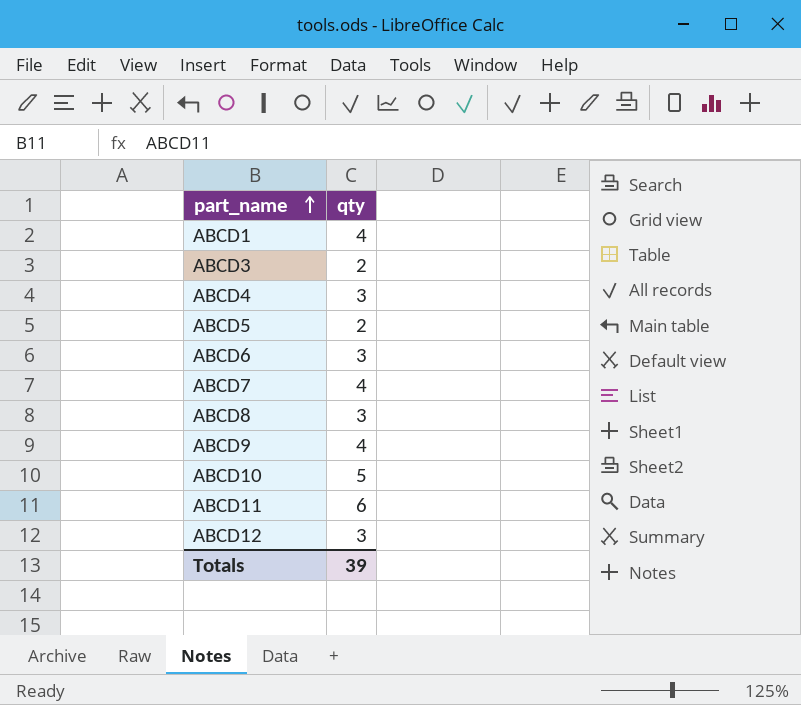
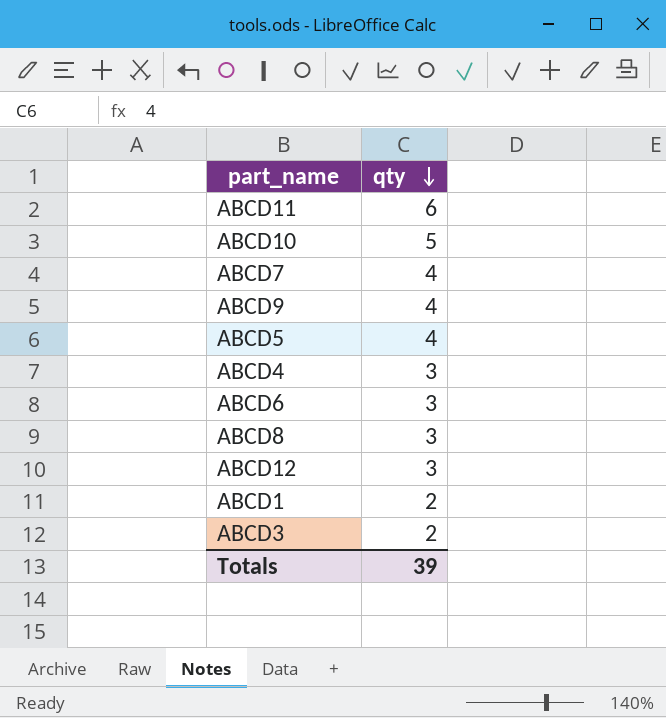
row order: part_name ascending -> qty descending
ABCD5 | qty: 2 -> 4
ABCD1 | qty: 4 -> 2

